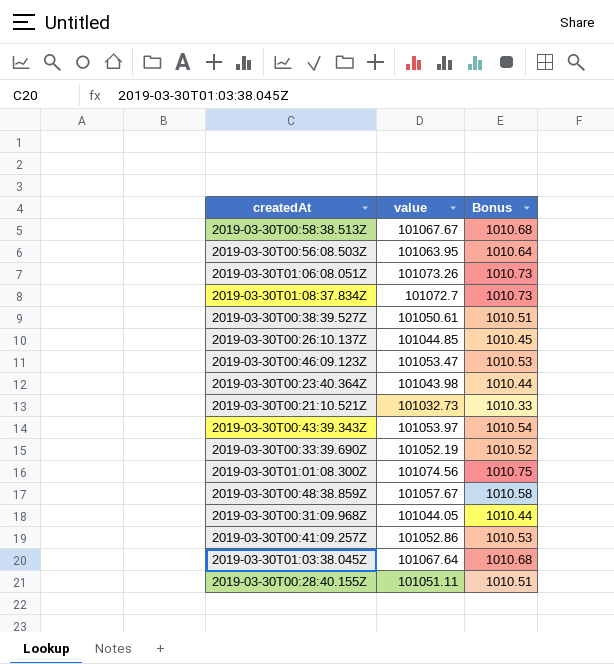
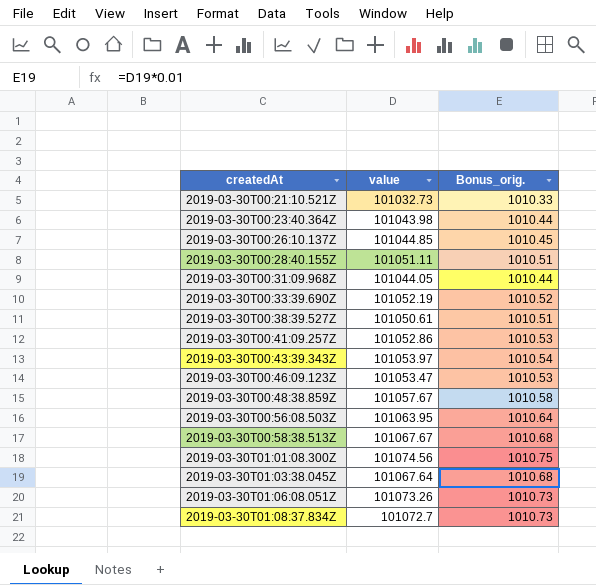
row order: none -> createdAt ascending
column name: Bonus -> Bonus_orig.

